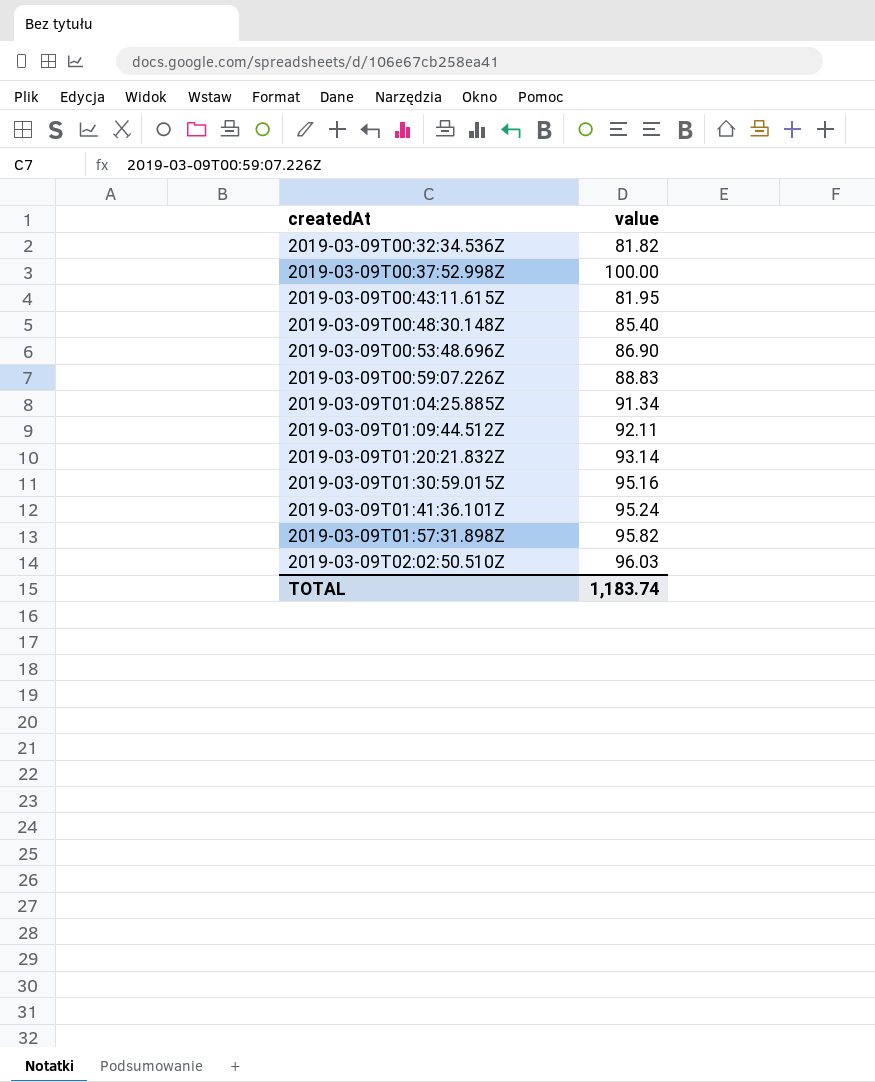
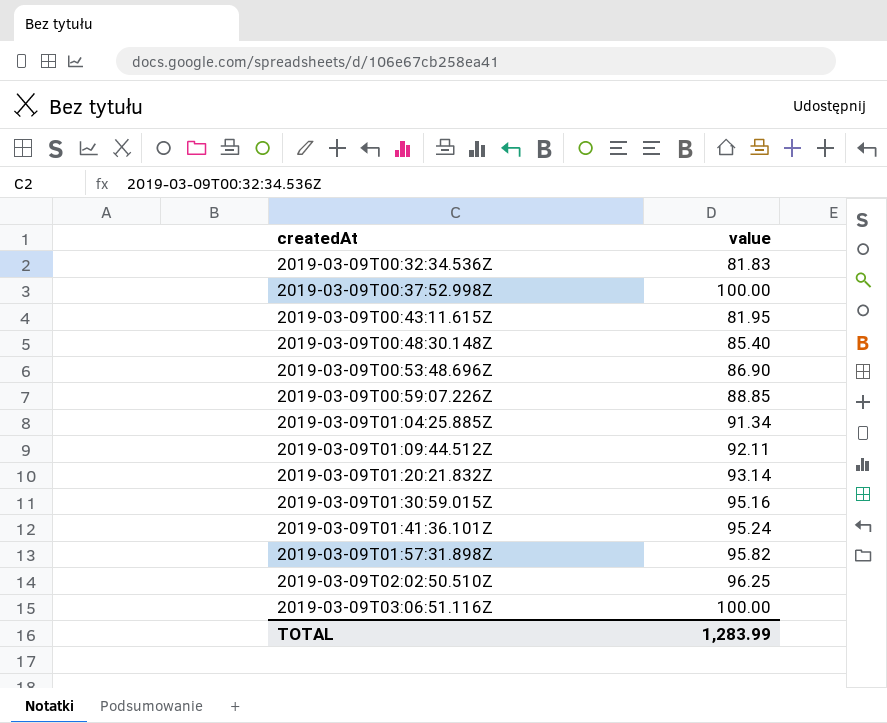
2019-03-09T00:32:34.536Z | value: 81.82 -> 81.83
2019-03-09T00:59:07.226Z | value: 88.83 -> 88.85
2019-03-09T02:02:50.510Z | value: 96.03 -> 96.25
row 2019-03-09T03:06:51.116Z: none -> 100.00
TOTAL | value: 1,183.74 -> 1,283.99

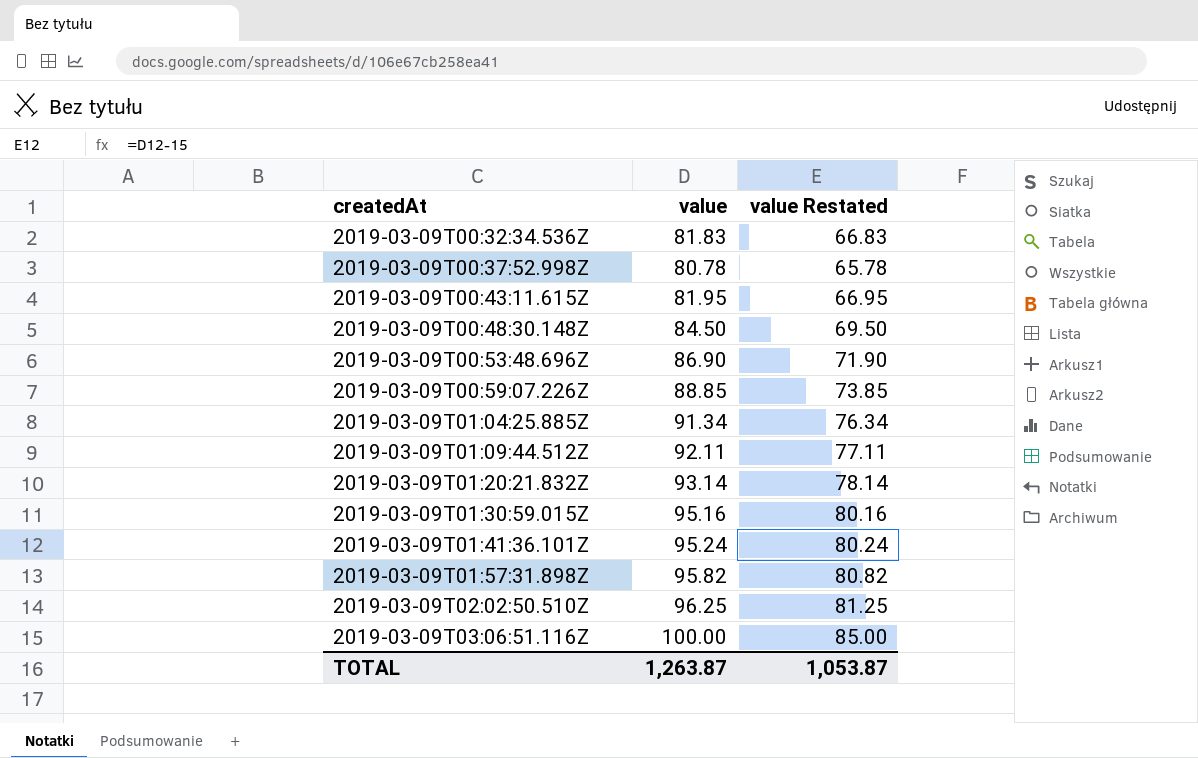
column value Restated | formula: none -> [value] - 15
2019-03-09T00:37:52.998Z | value: 100.00 -> 80.78
2019-03-09T00:48:30.148Z | value: 85.40 -> 84.50
TOTAL | value: 1,283.99 -> 1,263.87

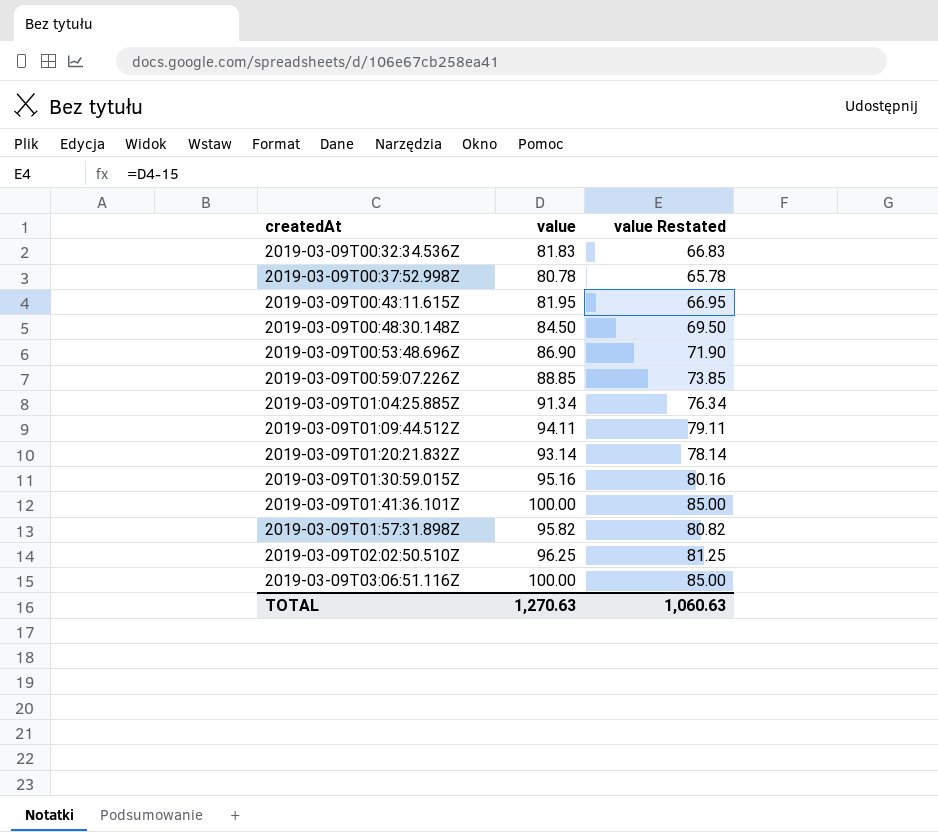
2019-03-09T01:09:44.512Z | value: 92.11 -> 94.11
2019-03-09T01:09:44.512Z | value Restated: 77.11 -> 79.11
2019-03-09T01:41:36.101Z | value: 95.24 -> 100.00
2019-03-09T01:41:36.101Z | value Restated: 80.24 -> 85.00
TOTAL | value: 1,263.87 -> 1,270.63
TOTAL | value Restated: 1,053.87 -> 1,060.63

